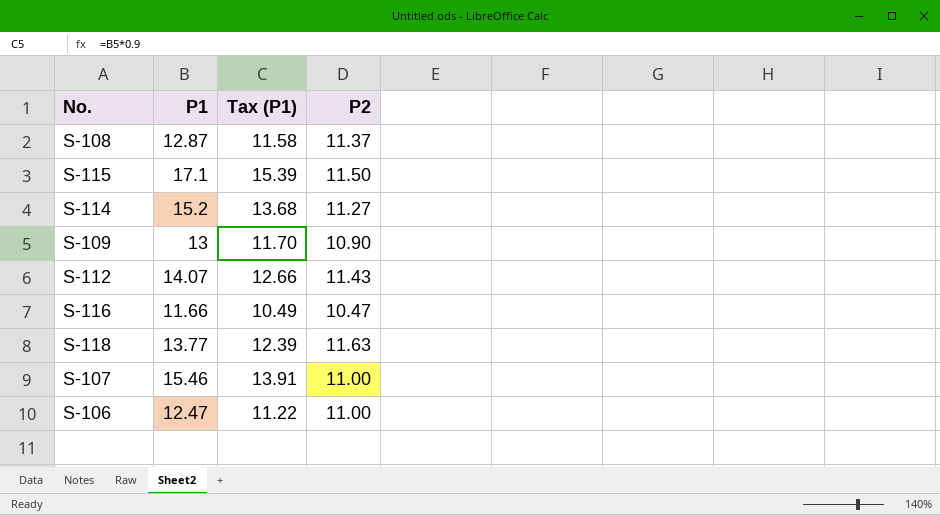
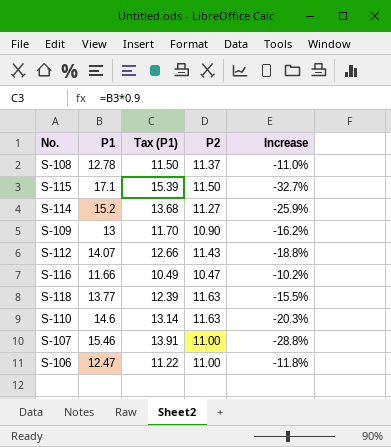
column Increase | formula: none -> ([P2] - [P1]) / [P1]
S-108 | P1: 12.87 -> 12.78
S-108 | Tax (P1): 11.58 -> 11.50
row S-110: none -> 14.6 | 13.14 | 11.63 | -20.3%

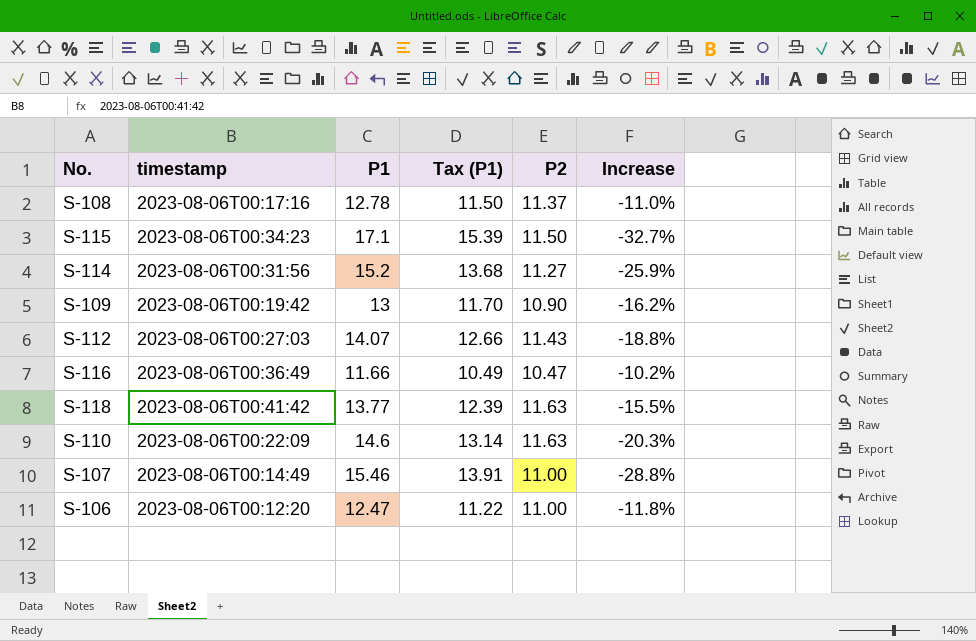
column timestamp | position: none -> 2

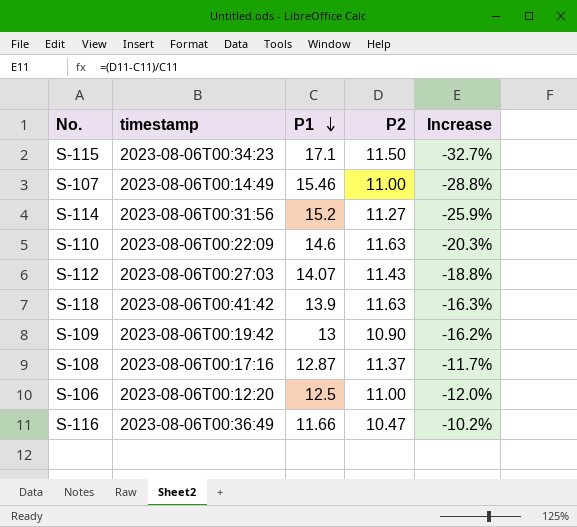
row order: none -> P1 descending
column Tax (P1) | formula: [P1] * 0.9 -> none
S-118 | P1: 13.77 -> 13.9
S-118 | Increase: -15.5% -> -16.3%
S-108 | P1: 12.78 -> 12.87
S-108 | Increase: -11.0% -> -11.7%
S-106 | P1: 12.47 -> 12.5
S-106 | Increase: -11.8% -> -12.0%

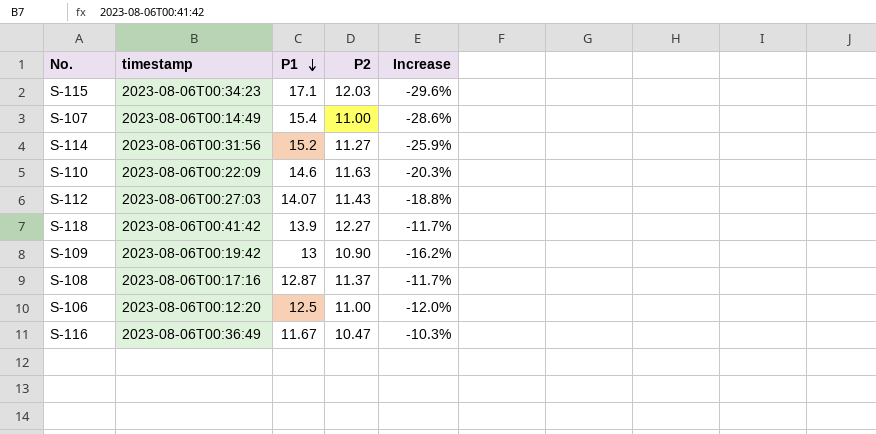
S-115 | P2: 11.50 -> 12.03
S-115 | Increase: -32.7% -> -29.6%
S-107 | P1: 15.46 -> 15.4
S-107 | Increase: -28.8% -> -28.6%
S-118 | P2: 11.63 -> 12.27
S-118 | Increase: -16.3% -> -11.7%
S-116 | P1: 11.66 -> 11.67
S-116 | Increase: -10.2% -> -10.3%

